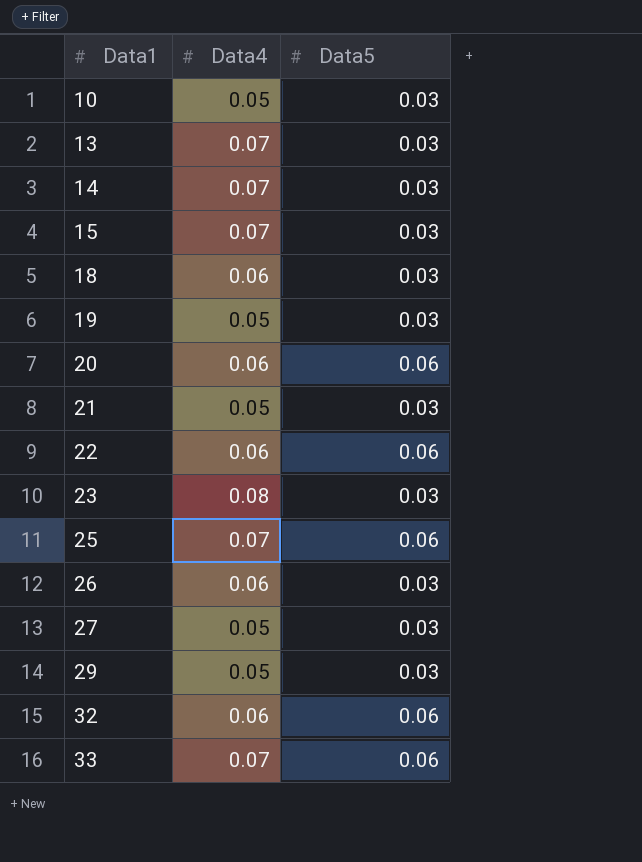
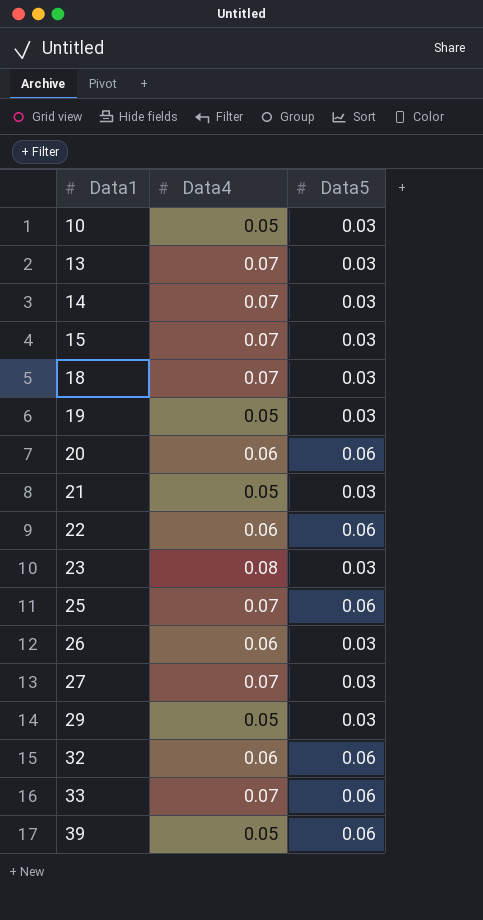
18 | Data4: 0.06 -> 0.07
27 | Data4: 0.05 -> 0.07
row 39: none -> 0.05 | 0.06

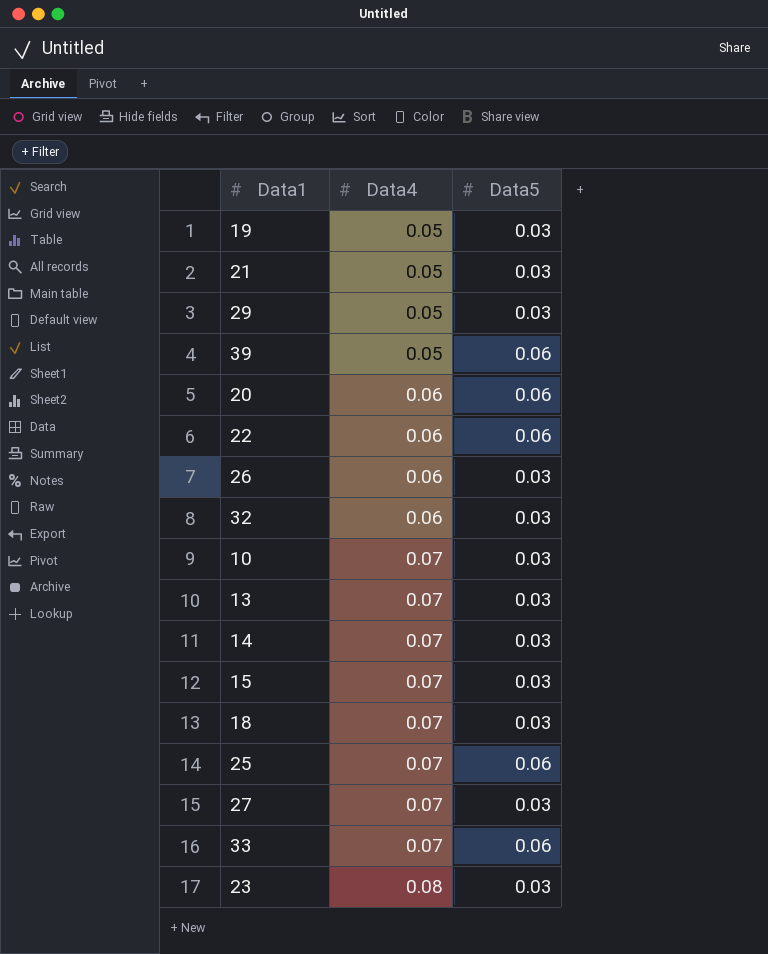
row order: Data1 ascending -> Data4 ascending
32 | Data5: 0.06 -> 0.03
10 | Data4: 0.05 -> 0.07

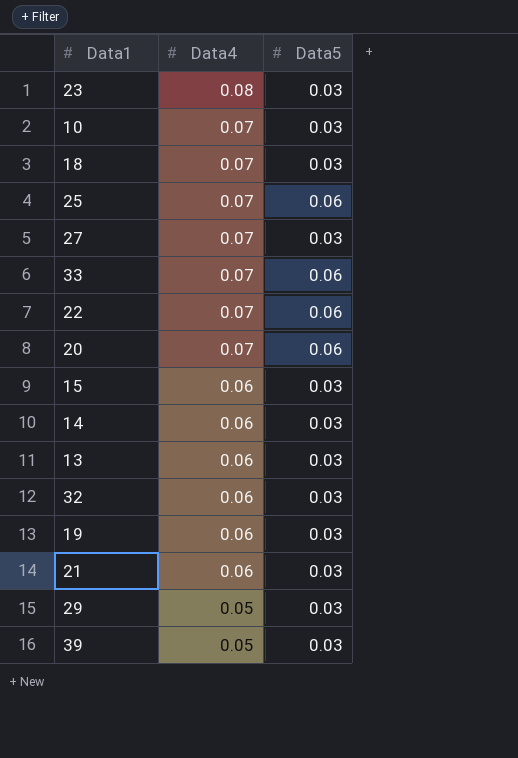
row order: Data4 ascending -> Data4 descending
row 26: 0.06 | 0.03 -> none
22 | Data4: 0.06 -> 0.07
20 | Data4: 0.06 -> 0.07
15 | Data4: 0.07 -> 0.06
14 | Data4: 0.07 -> 0.06
13 | Data4: 0.07 -> 0.06
19 | Data4: 0.05 -> 0.06
21 | Data4: 0.05 -> 0.06
39 | Data5: 0.06 -> 0.03

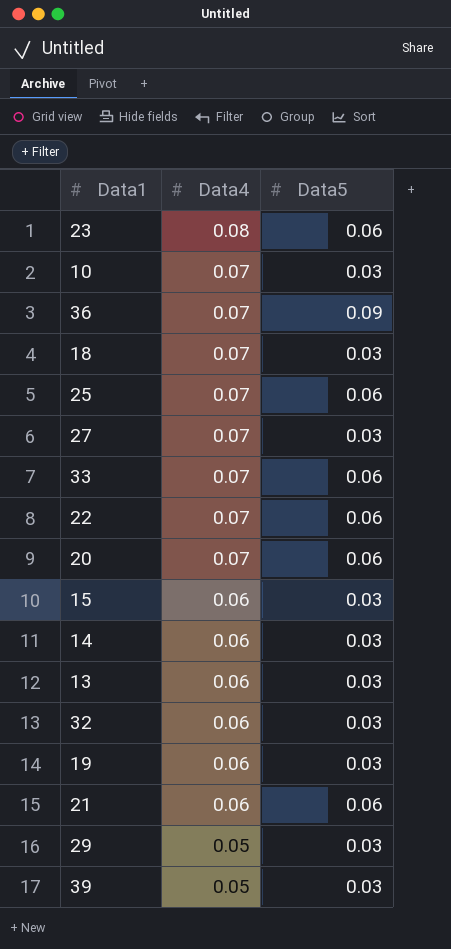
23 | Data5: 0.03 -> 0.06
row 36: none -> 0.07 | 0.09
21 | Data5: 0.03 -> 0.06

